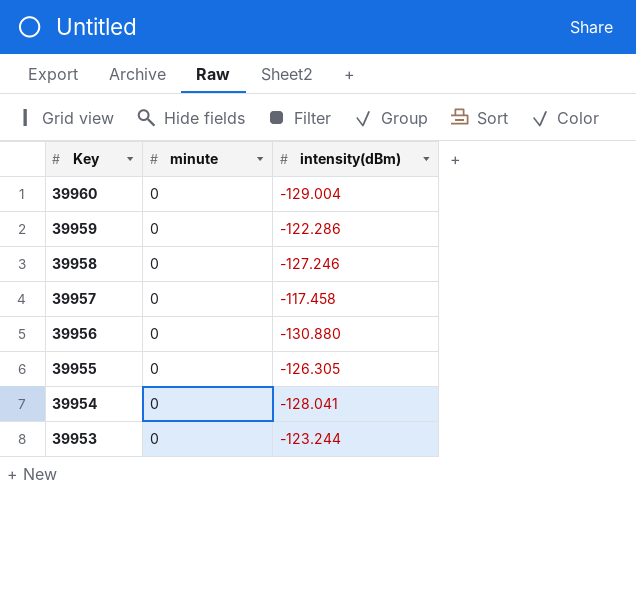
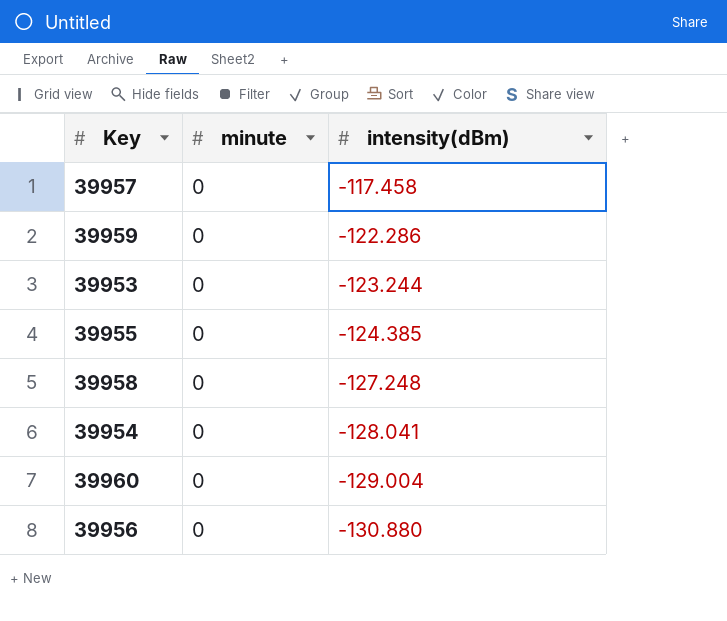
row order: Key descending -> intensity(dBm) descending
39955 | intensity(dBm): -126.305 -> -124.385
39958 | intensity(dBm): -127.246 -> -127.248

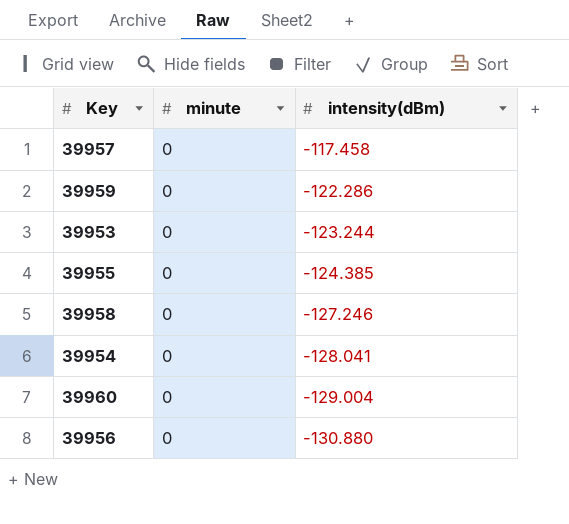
39958 | intensity(dBm): -127.248 -> -127.246

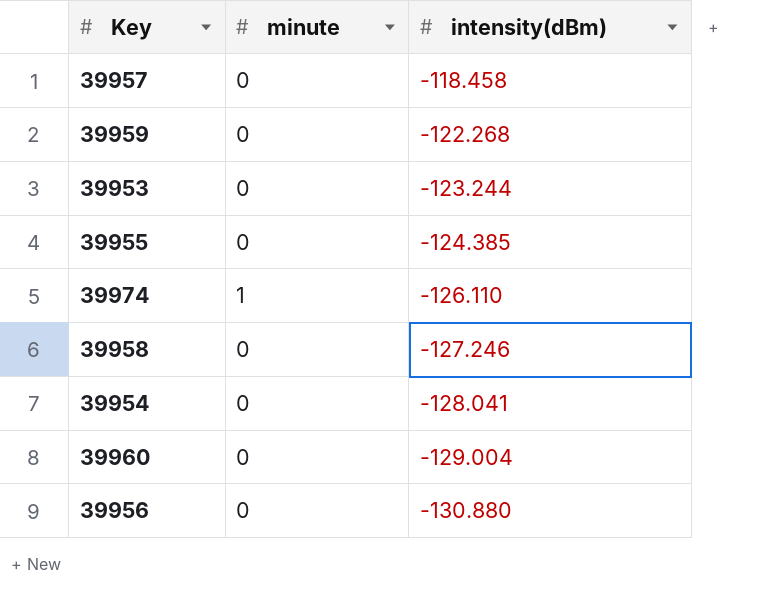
39957 | intensity(dBm): -117.458 -> -118.458
39959 | intensity(dBm): -122.286 -> -122.268
row 39974: none -> 1 | -126.110

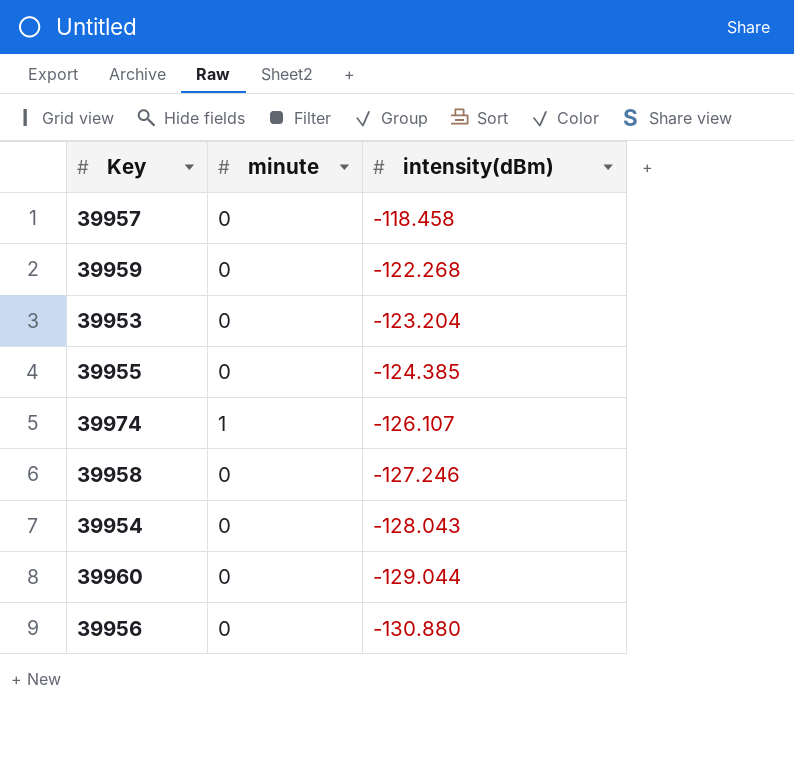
39953 | intensity(dBm): -123.244 -> -123.204
39974 | intensity(dBm): -126.110 -> -126.107
39954 | intensity(dBm): -128.041 -> -128.043
39960 | intensity(dBm): -129.004 -> -129.044

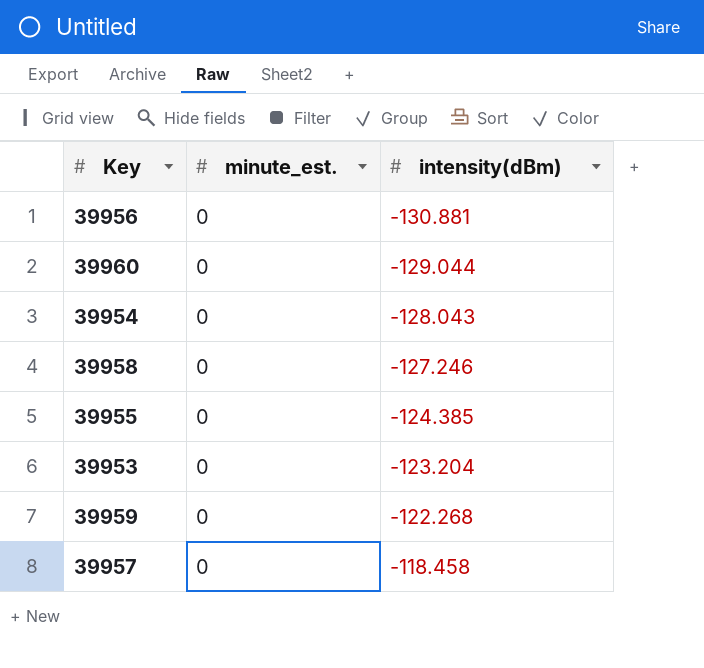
row order: intensity(dBm) descending -> intensity(dBm) ascending
column name: minute -> minute_est.
row 39974: 1 | -126.107 -> none
39956 | intensity(dBm): -130.880 -> -130.881

